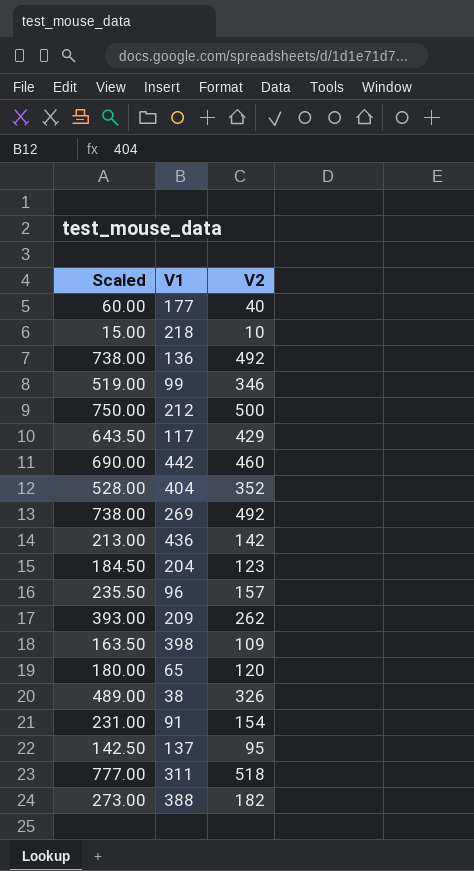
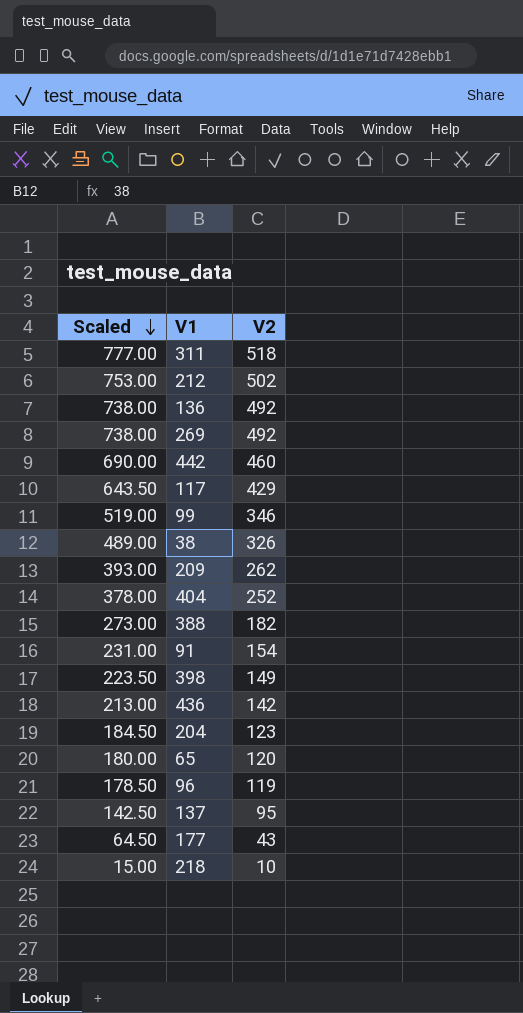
row order: none -> Scaled descending
212 | Scaled: 750.00 -> 753.00
212 | V2: 500 -> 502
404 | Scaled: 528.00 -> 378.00
404 | V2: 352 -> 252
398 | Scaled: 163.50 -> 223.50
398 | V2: 109 -> 149
96 | Scaled: 235.50 -> 178.50
96 | V2: 157 -> 119
177 | Scaled: 60.00 -> 64.50
177 | V2: 40 -> 43

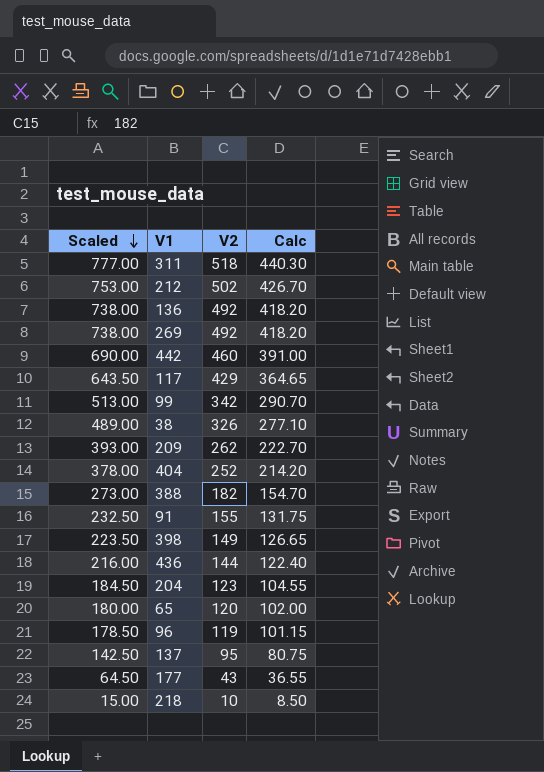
column Calc | formula: none -> [V2] * 0.85
99 | Scaled: 519.00 -> 513.00
99 | V2: 346 -> 342
91 | Scaled: 231.00 -> 232.50
91 | V2: 154 -> 155
436 | Scaled: 213.00 -> 216.00
436 | V2: 142 -> 144

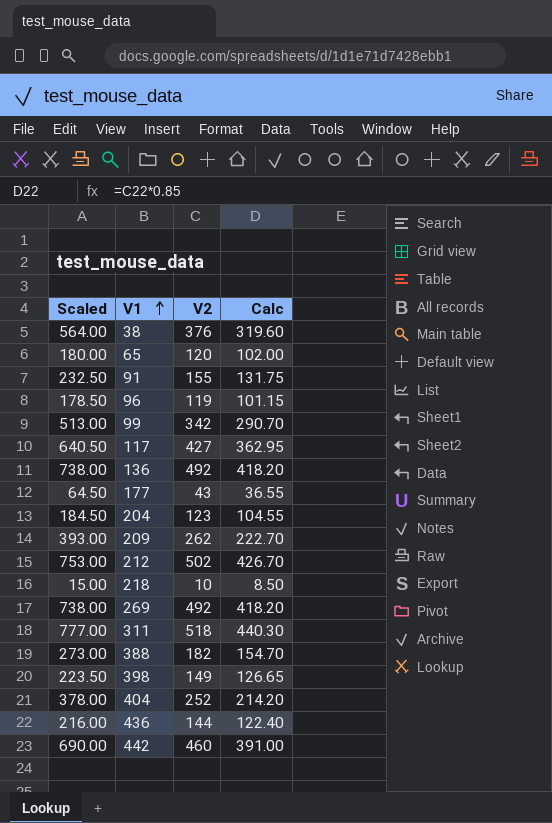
row order: Scaled descending -> V1 ascending
row 137: 142.50 | 95 | 80.75 -> none
38 | Scaled: 489.00 -> 564.00
38 | V2: 326 -> 376
38 | Calc: 277.10 -> 319.60
117 | Scaled: 643.50 -> 640.50
117 | V2: 429 -> 427
117 | Calc: 364.65 -> 362.95

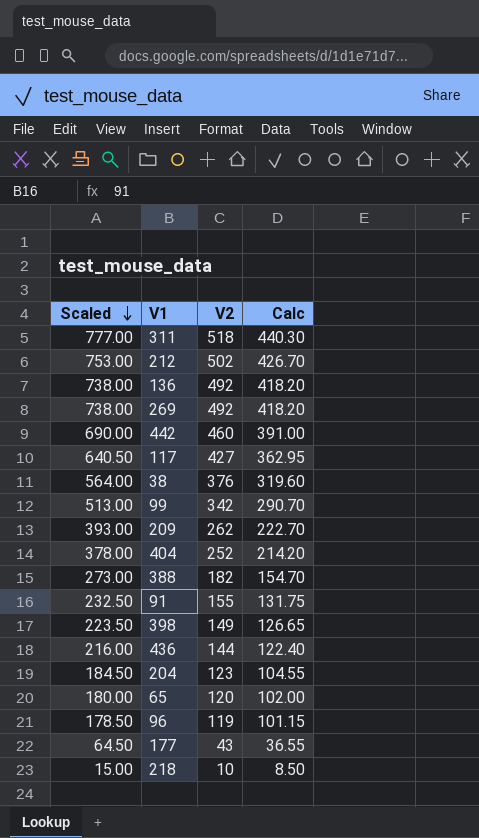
row order: V1 ascending -> Scaled descending

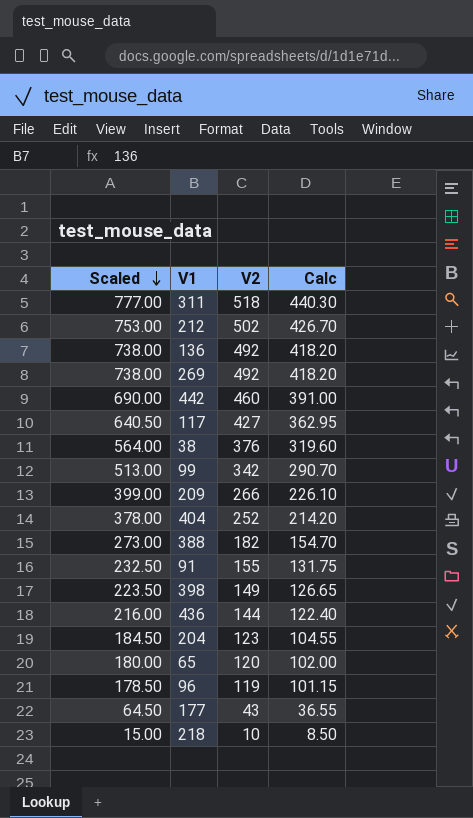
209 | Scaled: 393.00 -> 399.00
209 | V2: 262 -> 266
209 | Calc: 222.70 -> 226.10

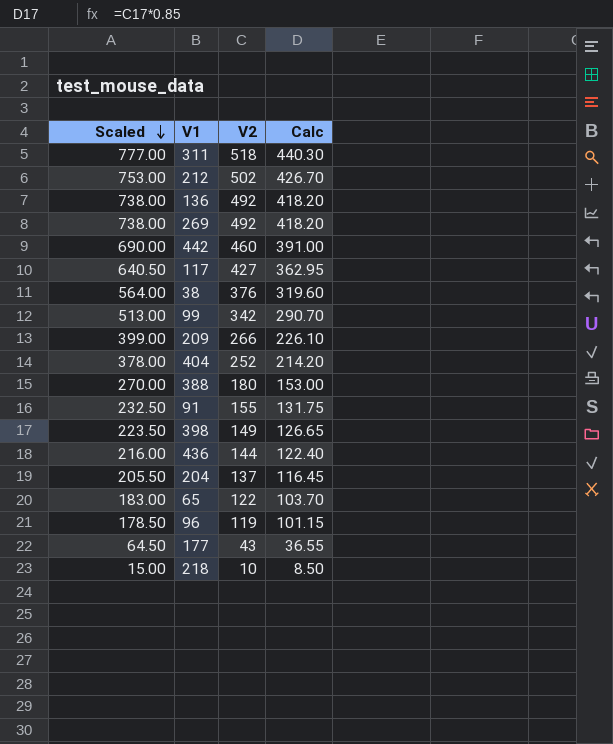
388 | Scaled: 273.00 -> 270.00
388 | V2: 182 -> 180
388 | Calc: 154.70 -> 153.00
204 | Scaled: 184.50 -> 205.50
204 | V2: 123 -> 137
204 | Calc: 104.55 -> 116.45
65 | Scaled: 180.00 -> 183.00
65 | V2: 120 -> 122
65 | Calc: 102.00 -> 103.70

